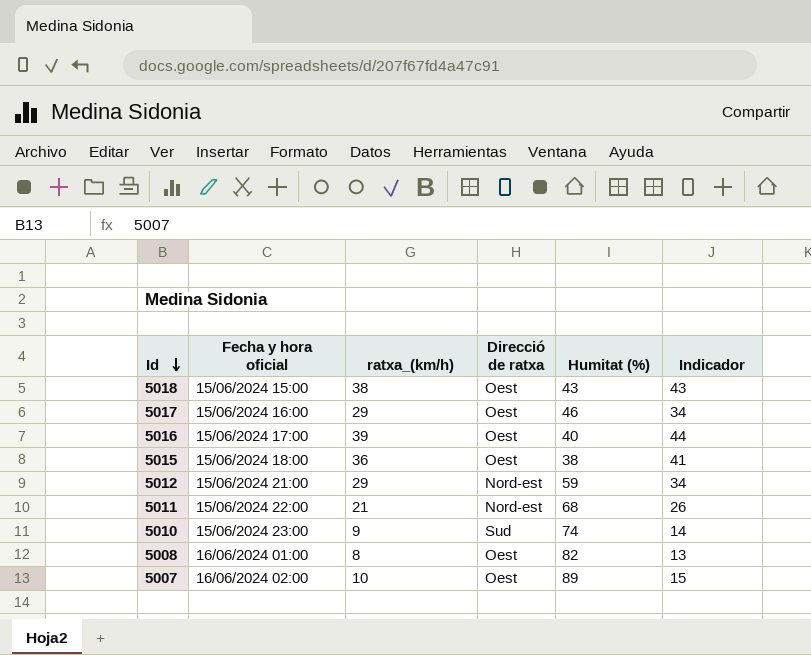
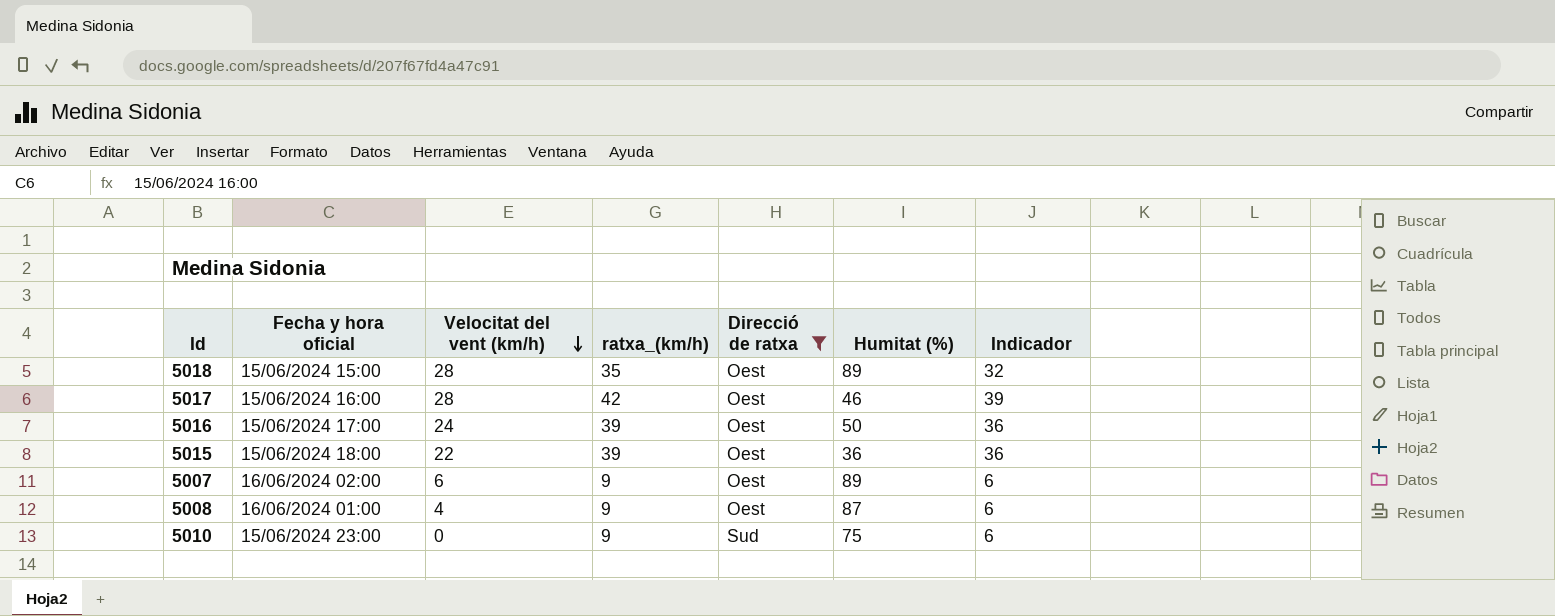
filter: none -> Direcció de ratxa != Nord-est
row order: Id descending -> Velocitat del vent (km/h) descending
column Velocitat del vent (km/h) | position: none -> 3
column Indicador | formula: [ratxa_(km/h)] + 5 -> [ratxa_(km/h)] - 3
5018 | ratxa_(km/h): 38 -> 35
5018 | Humitat (%): 43 -> 89
5017 | ratxa_(km/h): 29 -> 42
5016 | Humitat (%): 40 -> 50
5015 | ratxa_(km/h): 36 -> 39
5015 | Humitat (%): 38 -> 36
5007 | ratxa_(km/h): 10 -> 9
5008 | ratxa_(km/h): 8 -> 9
5008 | Humitat (%): 82 -> 87
5010 | Humitat (%): 74 -> 75

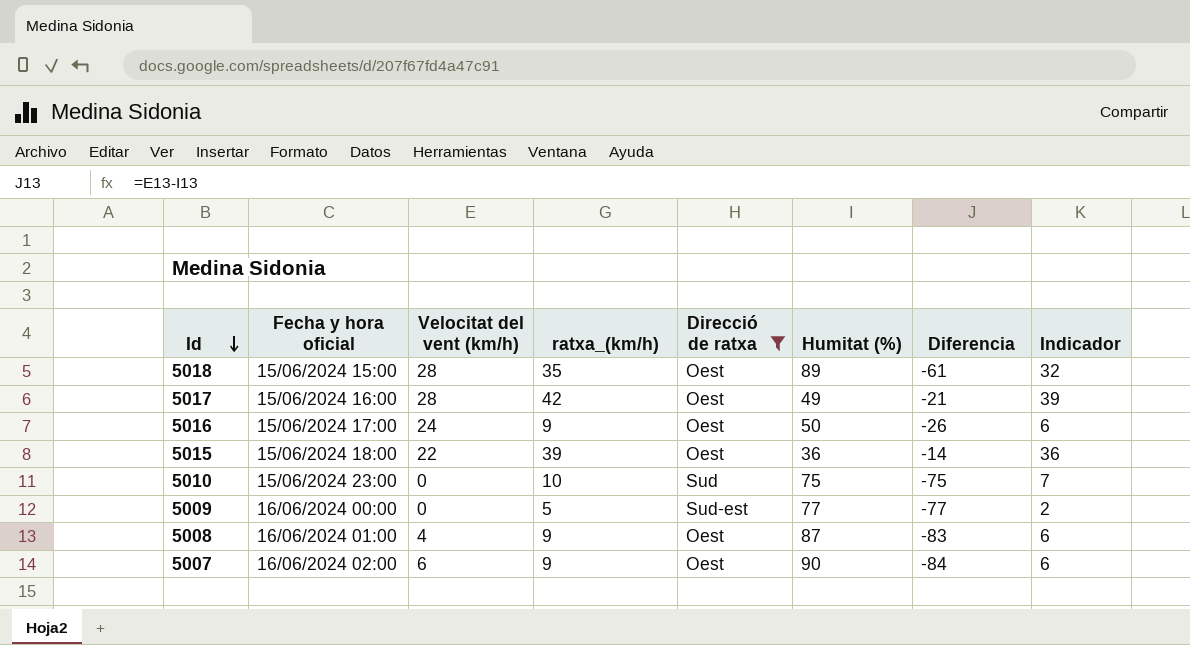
row order: Velocitat del vent (km/h) descending -> Id descending
column Diferencia | formula: none -> [Velocitat del vent (km/h)] - [Humitat (%)]
5017 | Humitat (%): 46 -> 49
5016 | ratxa_(km/h): 39 -> 9
5016 | Indicador: 36 -> 6
5010 | ratxa_(km/h): 9 -> 10
5010 | Indicador: 6 -> 7
row 5009: none -> 16/06/2024 00:00 | 0 | 5 | Sud-est | 77 | -77 | 2
5007 | Humitat (%): 89 -> 90

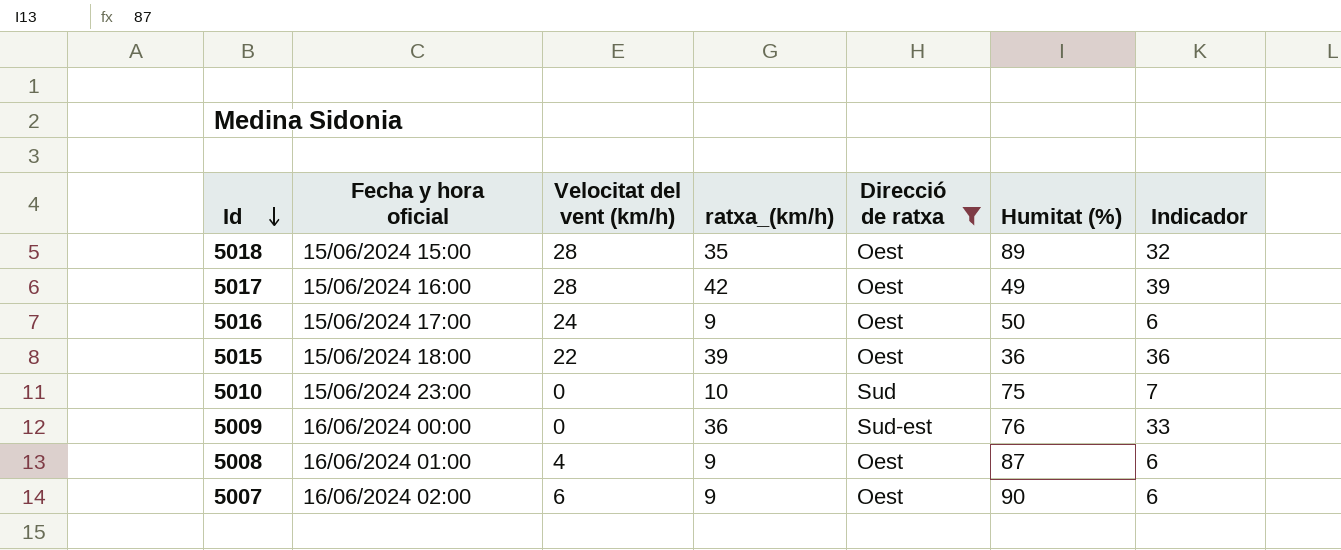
column Diferencia | formula: [Velocitat del vent (km/h)] - [Humitat (%)] -> none
5009 | ratxa_(km/h): 5 -> 36
5009 | Humitat (%): 77 -> 76
5009 | Indicador: 2 -> 33

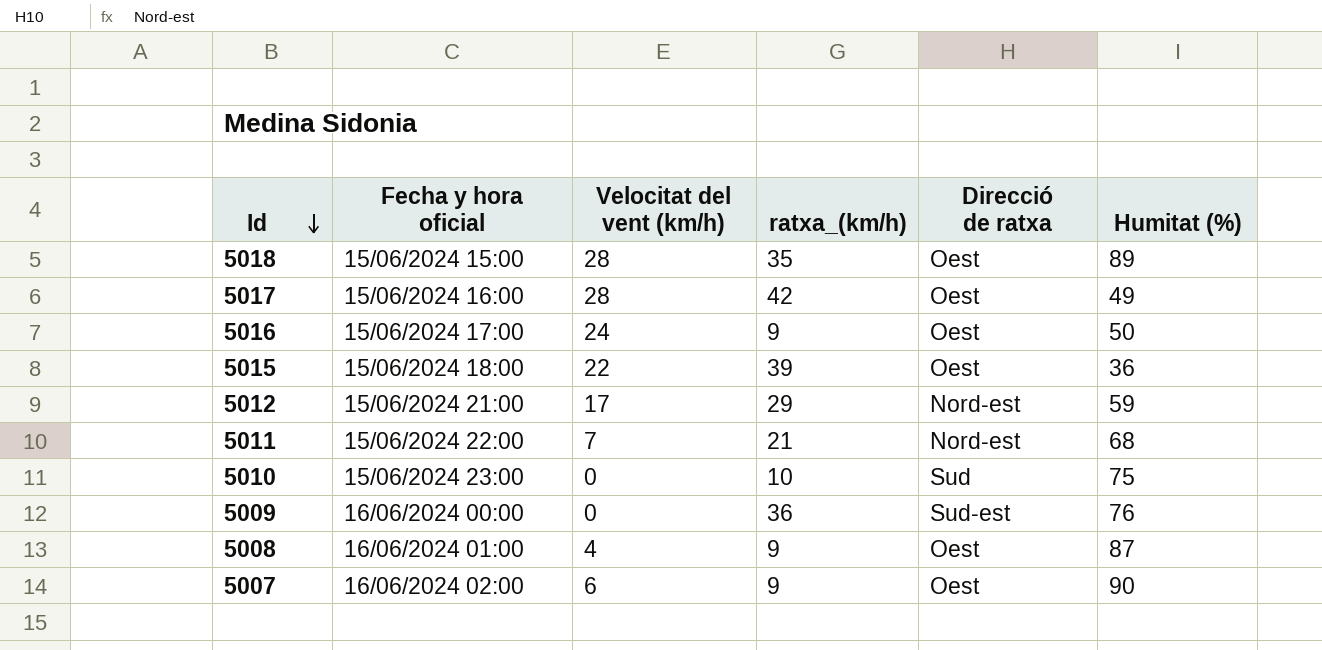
filter: Direcció de ratxa != Nord-est -> none
column Indicador | formula: [ratxa_(km/h)] - 3 -> none

